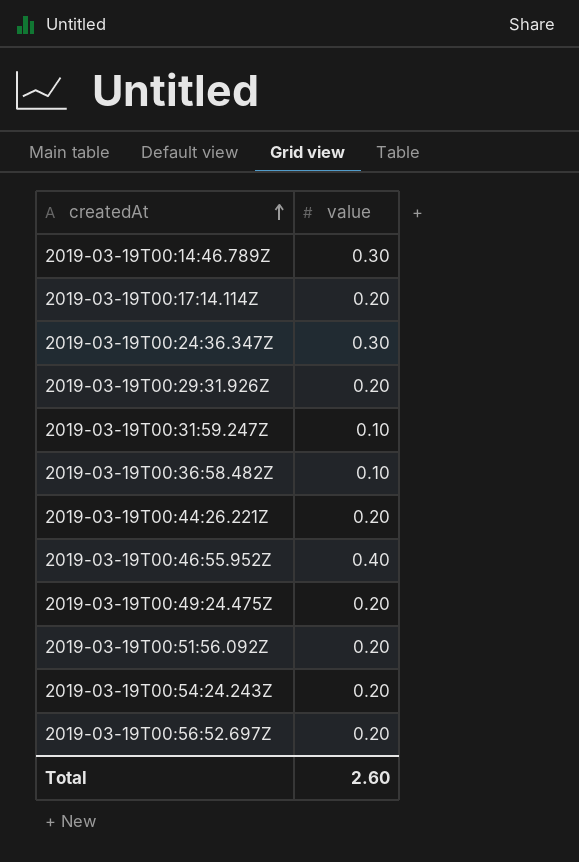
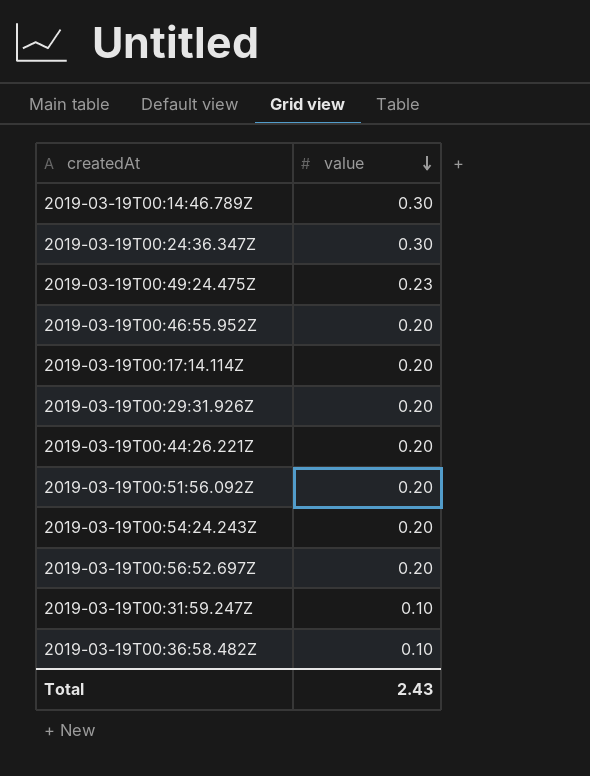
row order: createdAt ascending -> value descending
2019-03-19T00:49:24.475Z | value: 0.20 -> 0.23
2019-03-19T00:46:55.952Z | value: 0.40 -> 0.20
Total | value: 2.60 -> 2.43

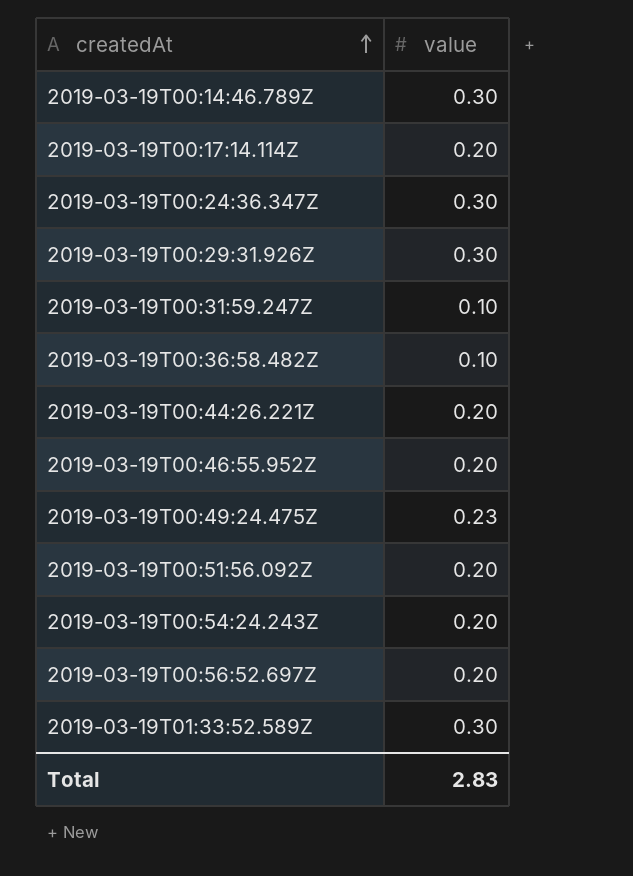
row order: value descending -> createdAt ascending
2019-03-19T00:29:31.926Z | value: 0.20 -> 0.30
row 2019-03-19T01:33:52.589Z: none -> 0.30
Total | value: 2.43 -> 2.83

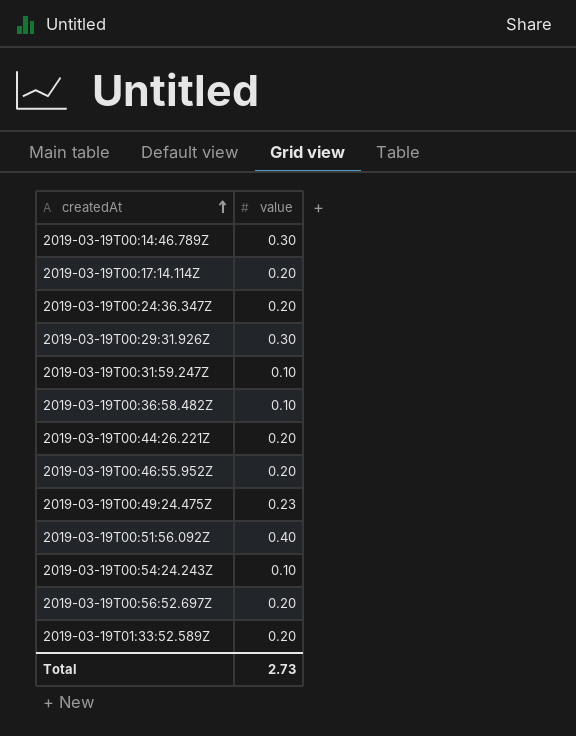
2019-03-19T00:24:36.347Z | value: 0.30 -> 0.20
2019-03-19T00:51:56.092Z | value: 0.20 -> 0.40
2019-03-19T00:54:24.243Z | value: 0.20 -> 0.10
2019-03-19T01:33:52.589Z | value: 0.30 -> 0.20
Total | value: 2.83 -> 2.73

